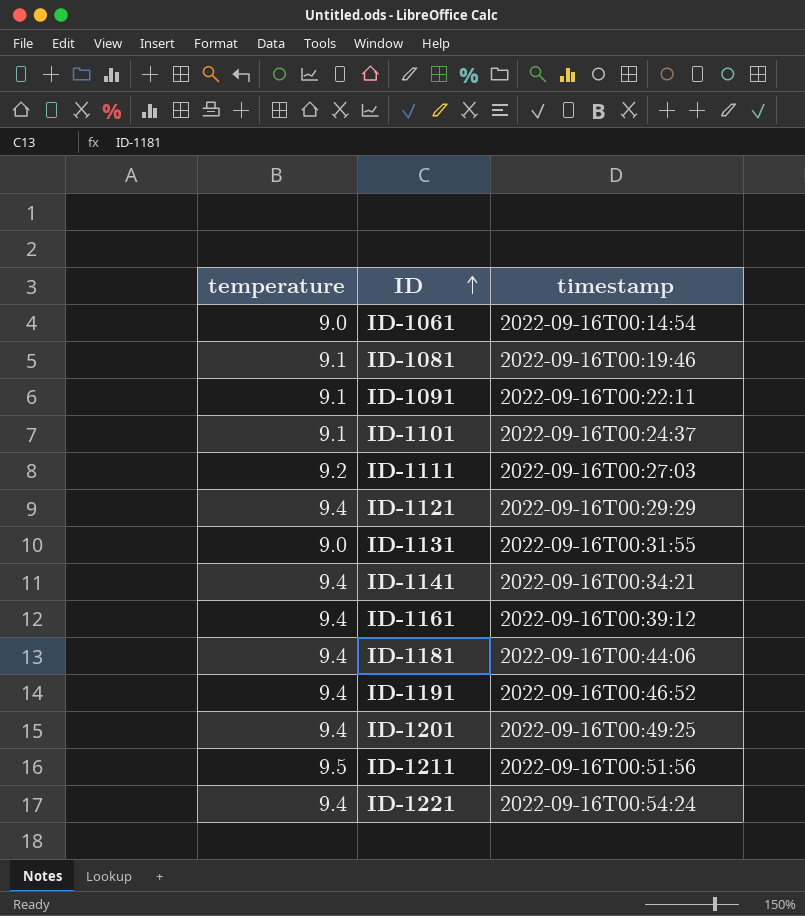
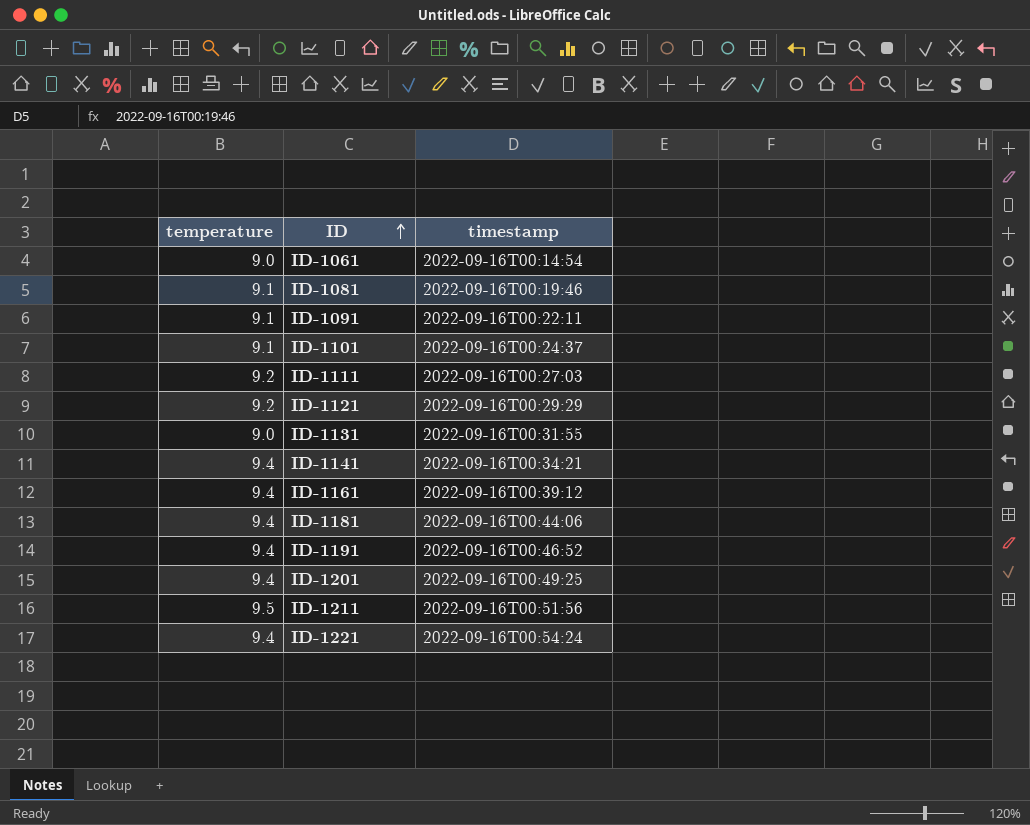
ID-1121 | temperature: 9.4 -> 9.2

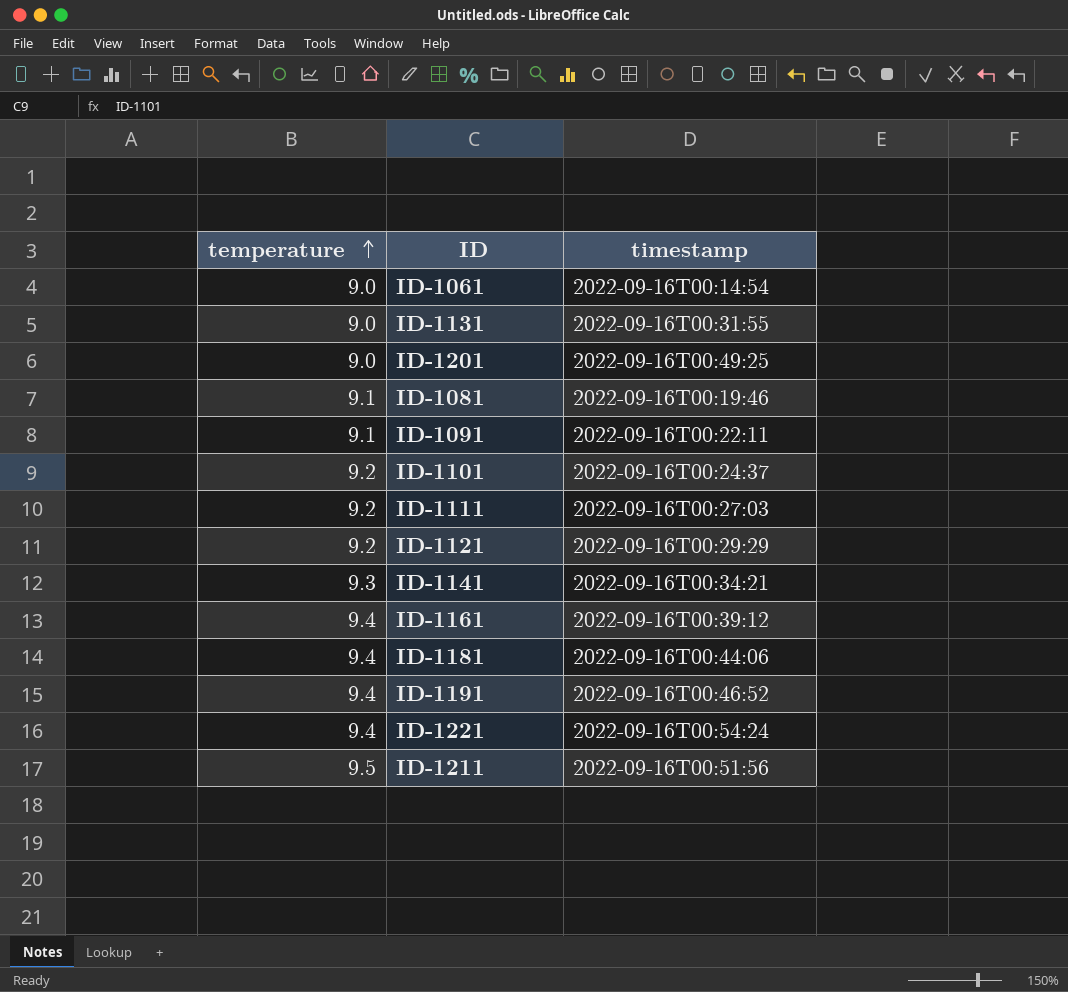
row order: ID ascending -> temperature ascending
ID-1201 | temperature: 9.4 -> 9.0
ID-1101 | temperature: 9.1 -> 9.2
ID-1141 | temperature: 9.4 -> 9.3

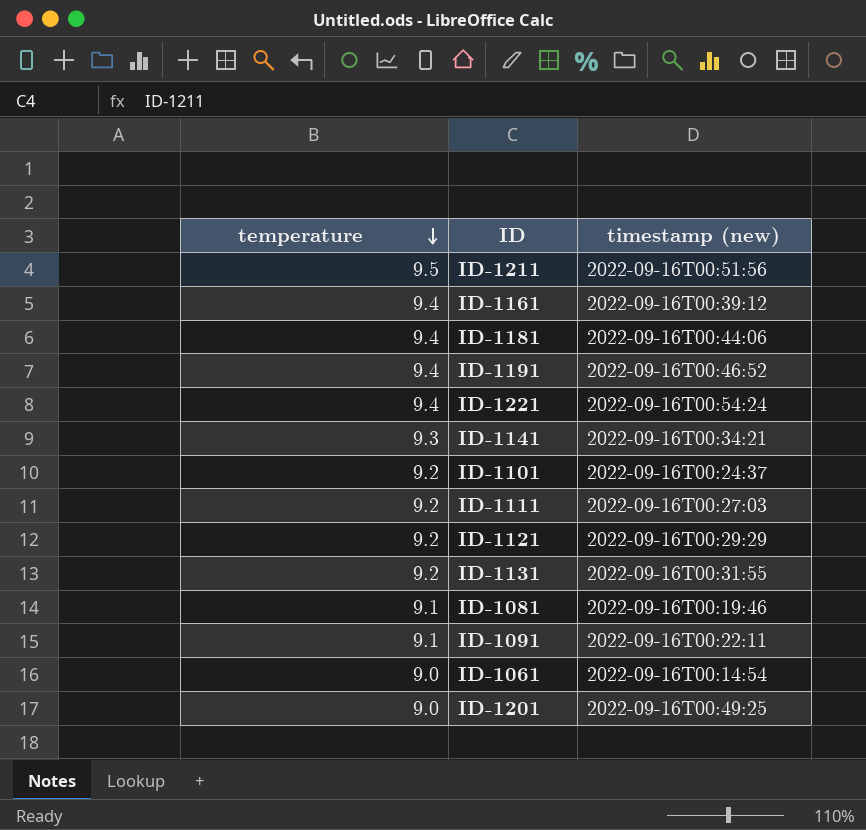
row order: temperature ascending -> temperature descending
column name: timestamp -> timestamp (new)
ID-1131 | temperature: 9.0 -> 9.2

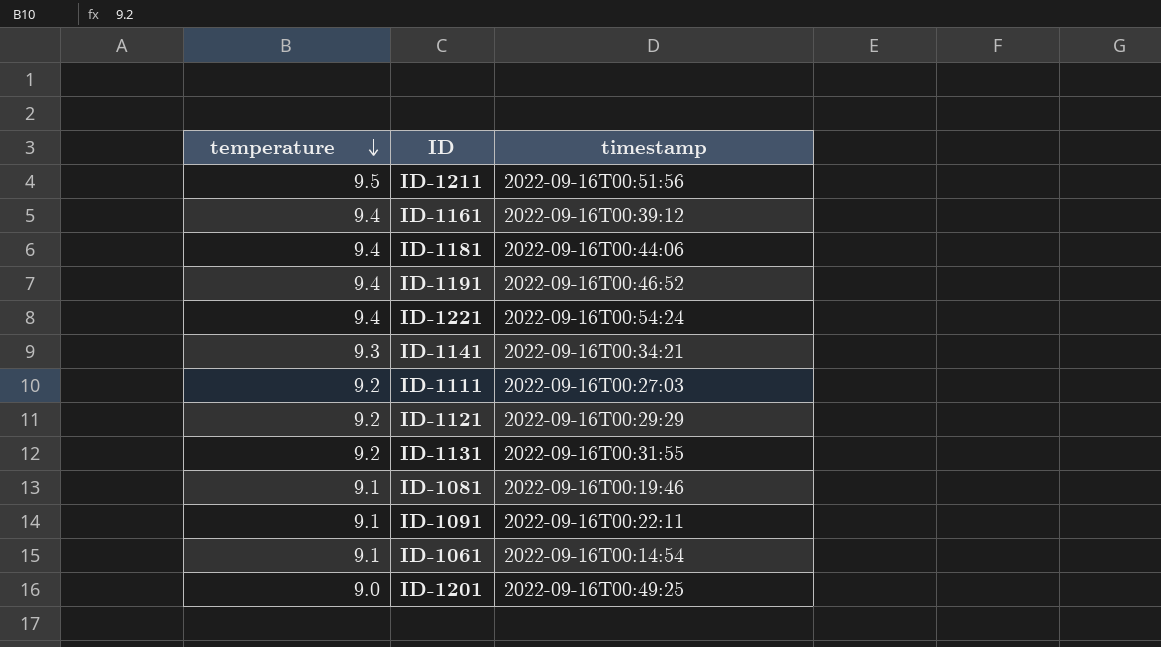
column name: timestamp (new) -> timestamp
row ID-1101: 9.2 | 2022-09-16T00:24:37 -> none
ID-1061 | temperature: 9.0 -> 9.1

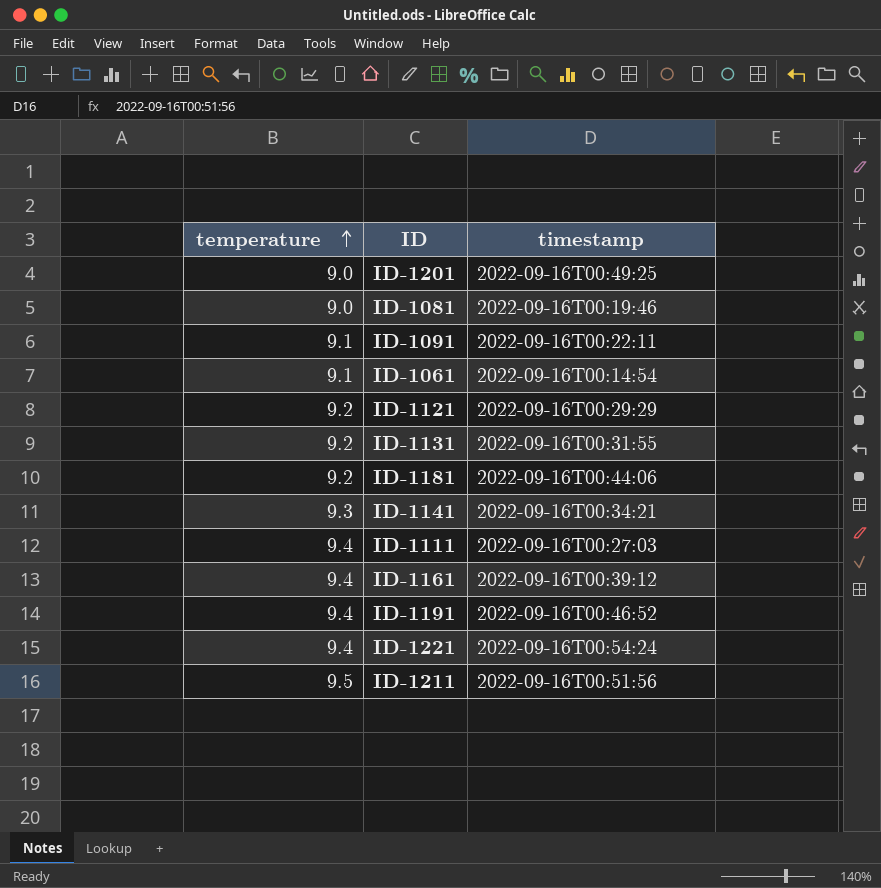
row order: temperature descending -> temperature ascending
ID-1081 | temperature: 9.1 -> 9.0
ID-1181 | temperature: 9.4 -> 9.2
ID-1111 | temperature: 9.2 -> 9.4

